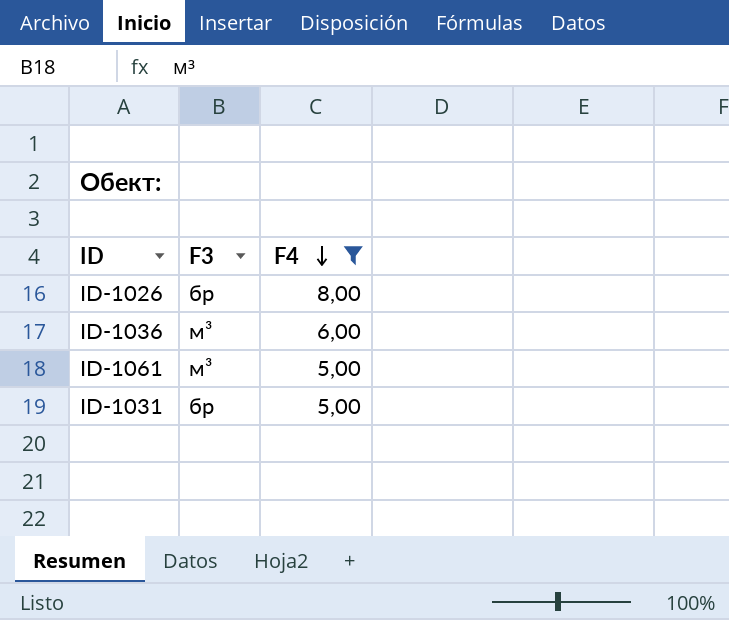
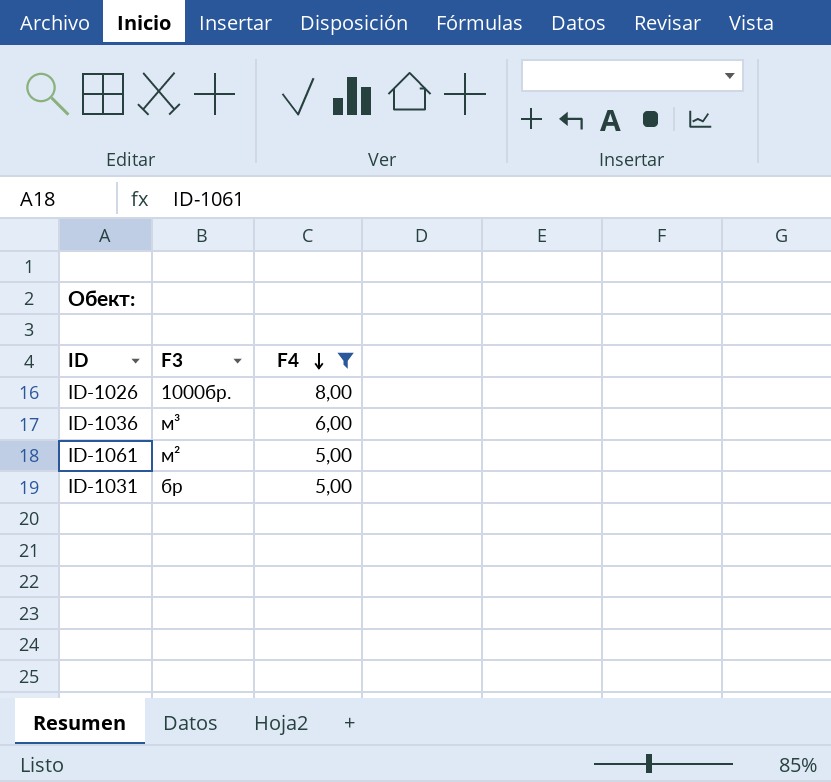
ID-1026 | F3: бр -> 1000бр.
ID-1061 | F3: м³ -> м²

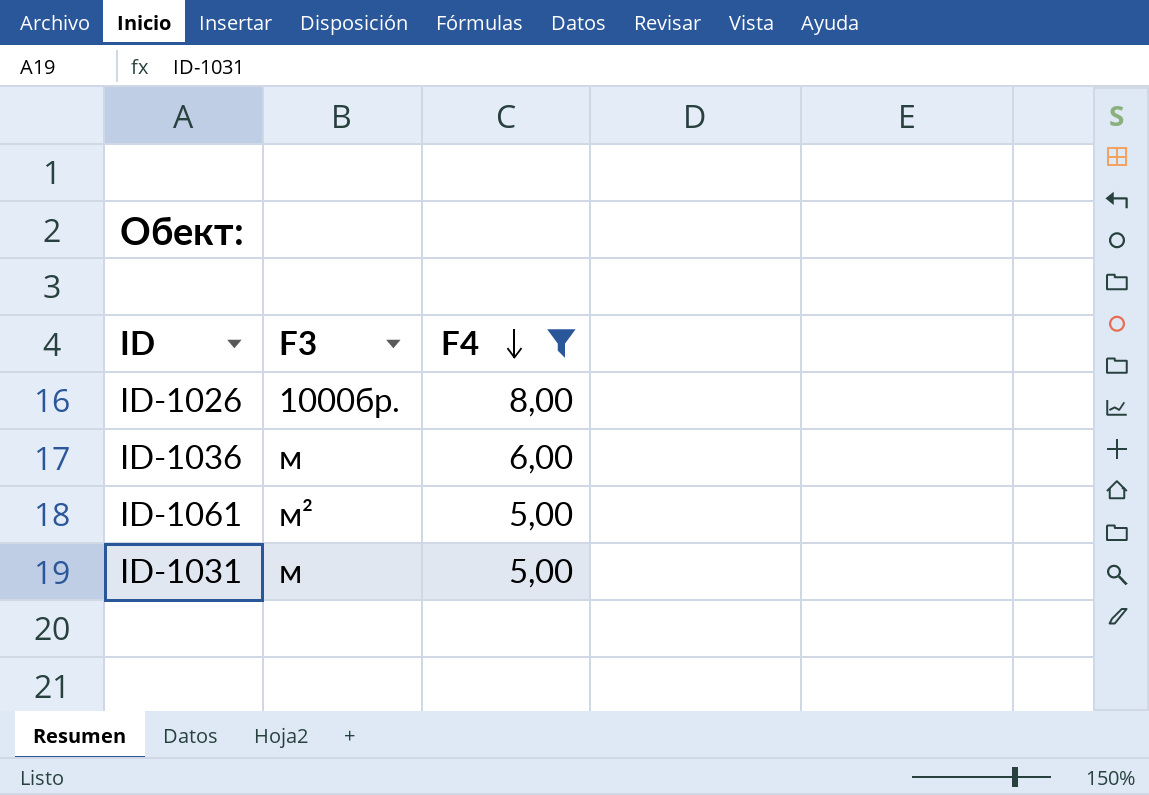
ID-1036 | F3: м³ -> м
ID-1031 | F3: бр -> м

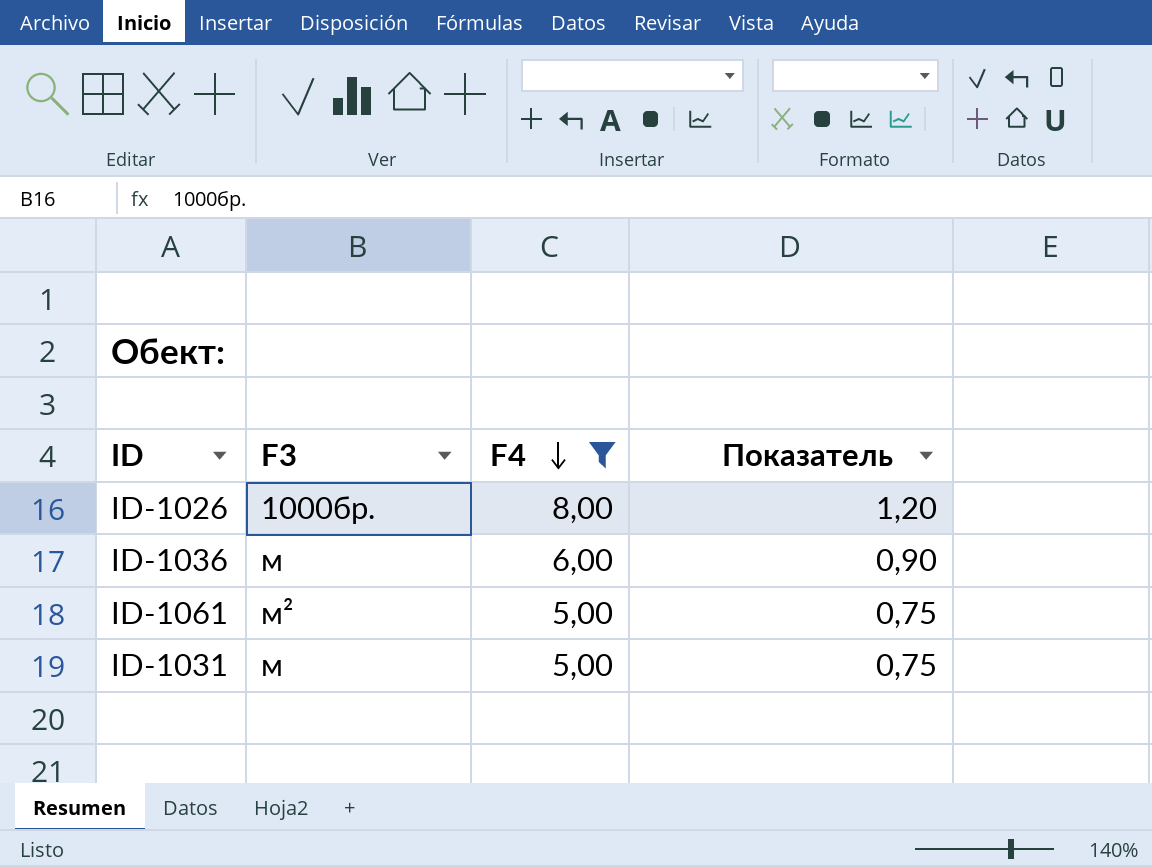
column Показатель | formula: none -> [F4] * 0,15

